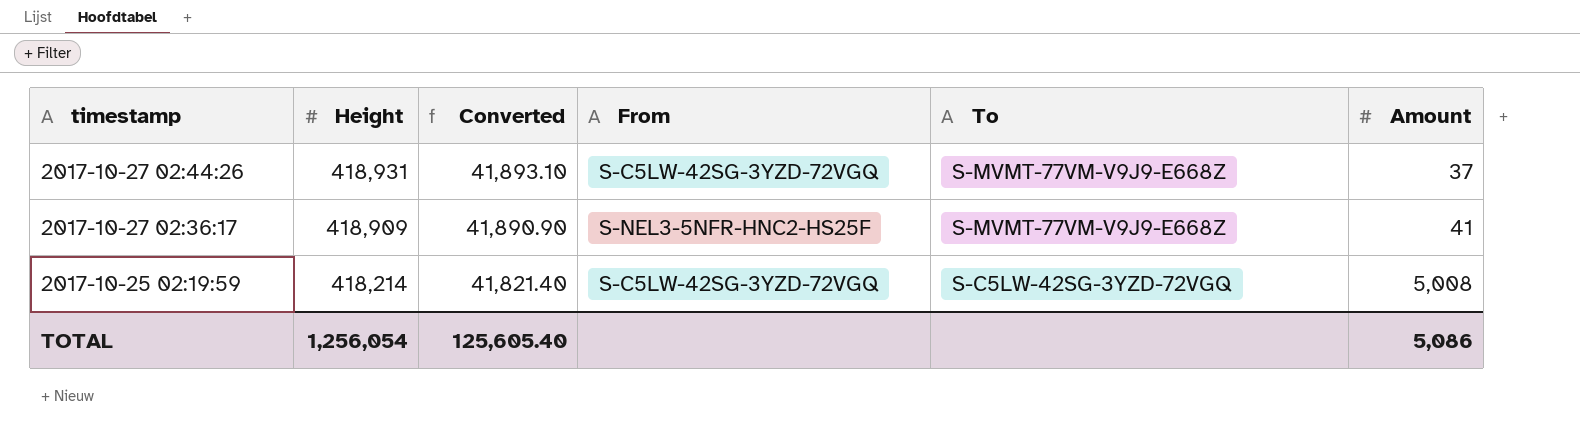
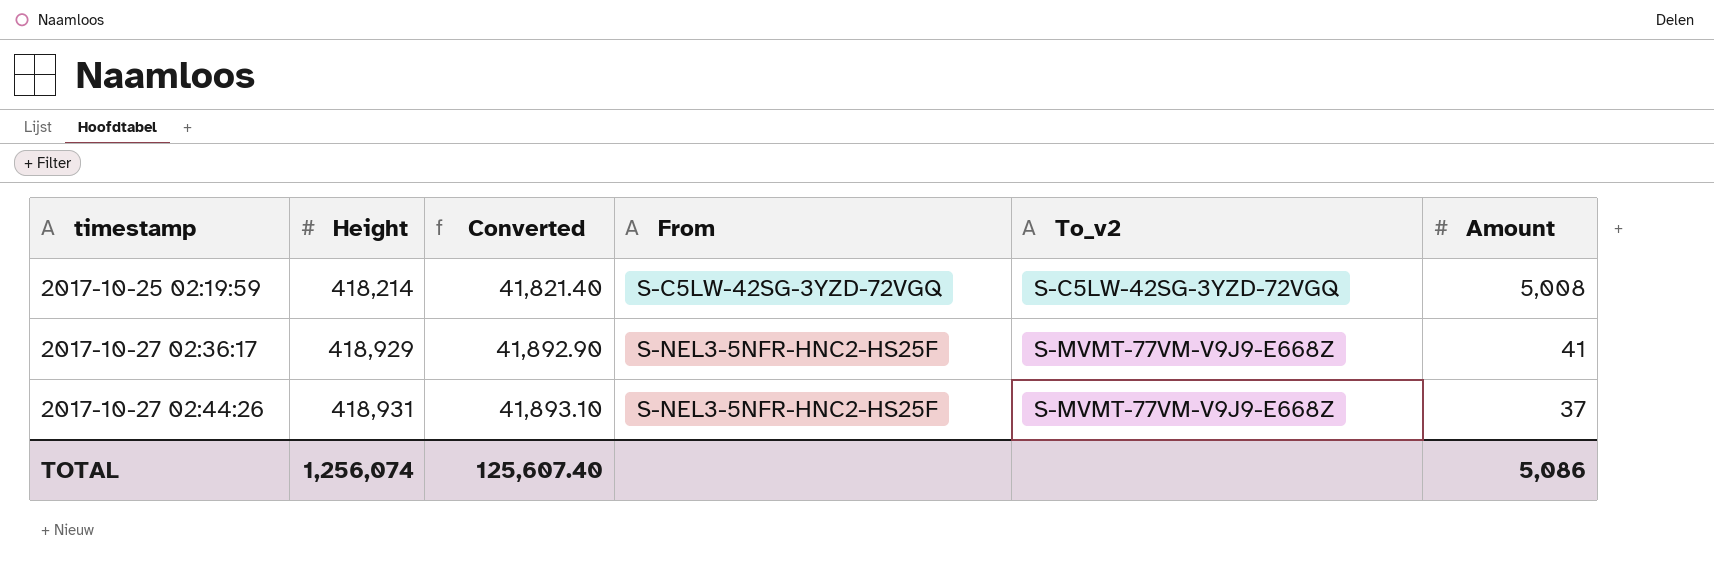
row order: timestamp descending -> timestamp ascending
column name: To -> To_v2
2017-10-27 02:36:17 | Height: 418,909 -> 418,929
2017-10-27 02:36:17 | Converted: 41,890.90 -> 41,892.90
2017-10-27 02:44:26 | From: S-C5LW-42SG-3YZD-72VGQ -> S-NEL3-5NFR-HNC2-HS25F
TOTAL | Height: 1,256,054 -> 1,256,074
TOTAL | Converted: 125,605.40 -> 125,607.40

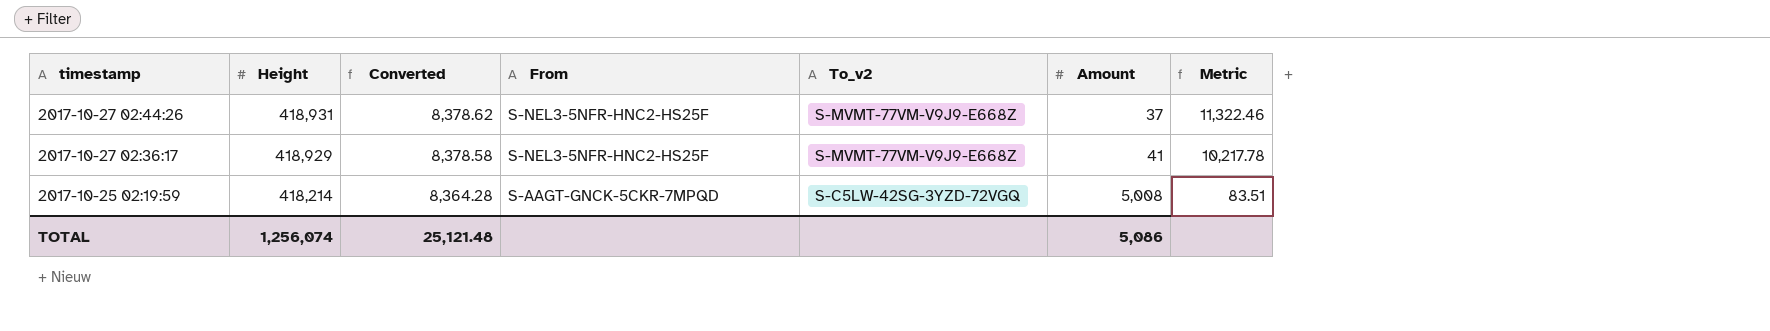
row order: timestamp ascending -> timestamp descending
column Converted | formula: [Height] * 0.1 -> [Height] * 0.02
column Metric | formula: none -> [Height] / [Amount]
2017-10-25 02:19:59 | From: S-C5LW-42SG-3YZD-72VGQ -> S-AAGT-GNCK-5CKR-7MPQD
TOTAL | Converted: 125,607.40 -> 25,121.48

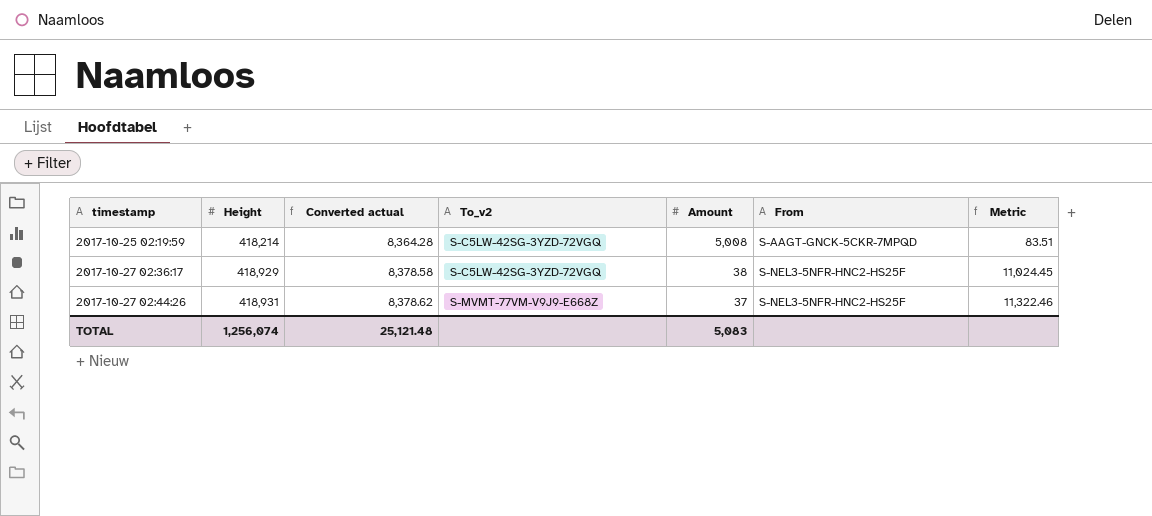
row order: timestamp descending -> timestamp ascending
column name: Converted -> Converted actual
column From | position: 4 -> 6
2017-10-27 02:36:17 | To_v2: S-MVMT-77VM-V9J9-E668Z -> S-C5LW-42SG-3YZD-72VGQ
2017-10-27 02:36:17 | Amount: 41 -> 38
2017-10-27 02:36:17 | Metric: 10,217.78 -> 11,024.45
TOTAL | Amount: 5,086 -> 5,083

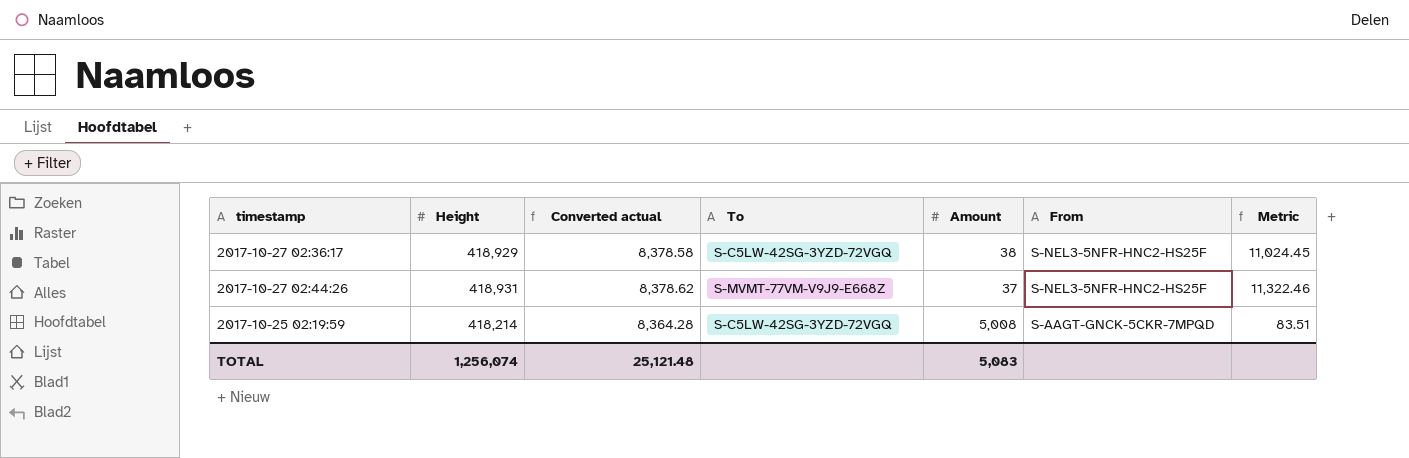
row order: timestamp ascending -> From descending
column name: To_v2 -> To

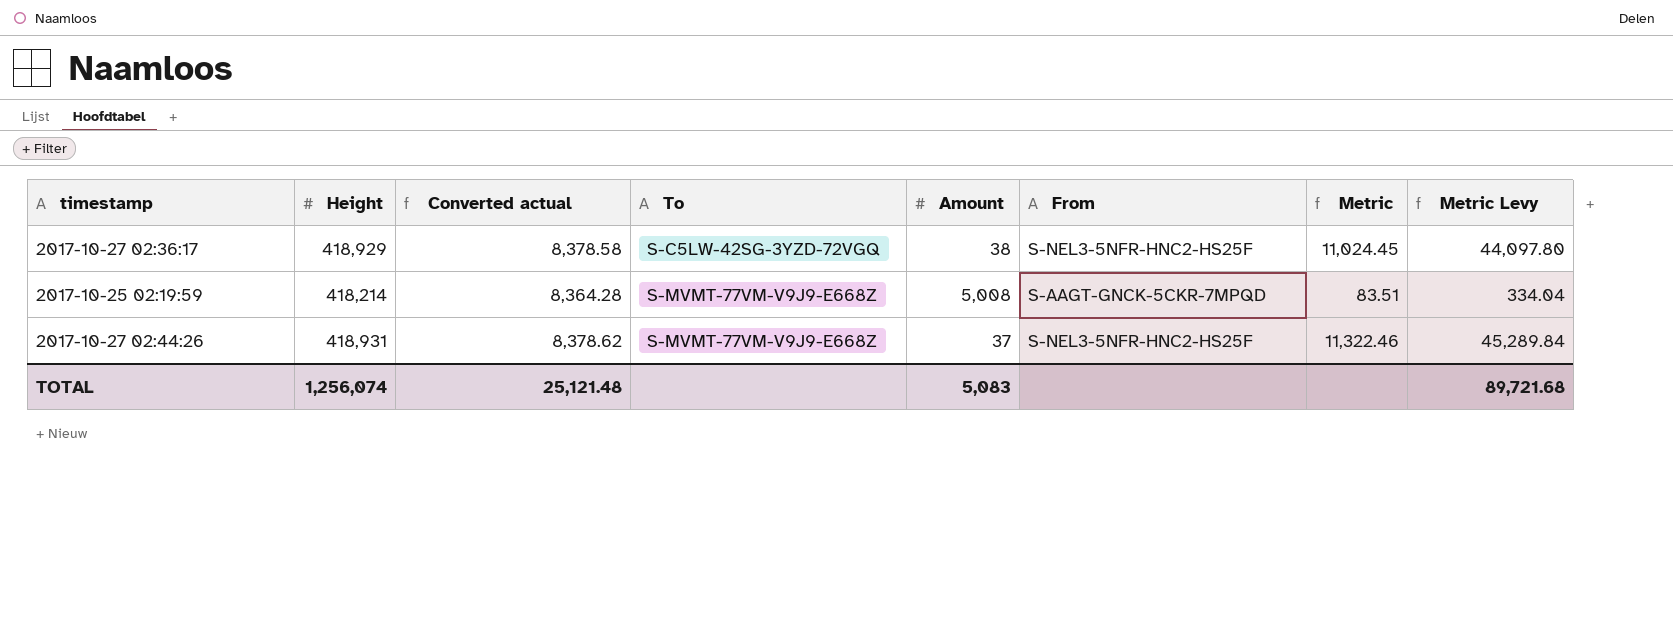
row order: From descending -> To ascending
column Metric Levy | formula: none -> [Metric] * 4
2017-10-25 02:19:59 | To: S-C5LW-42SG-3YZD-72VGQ -> S-MVMT-77VM-V9J9-E668Z

